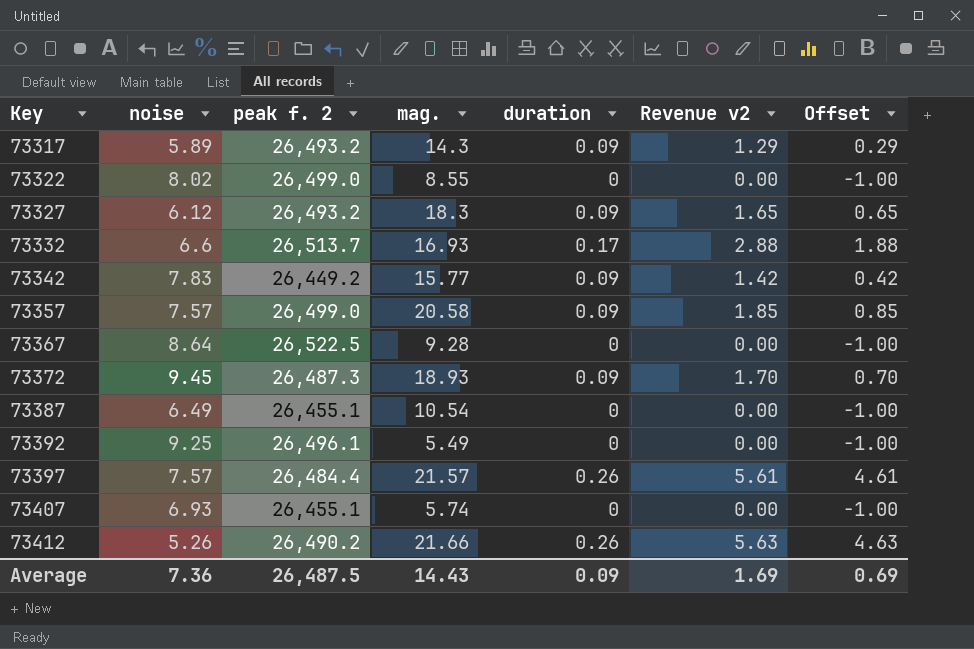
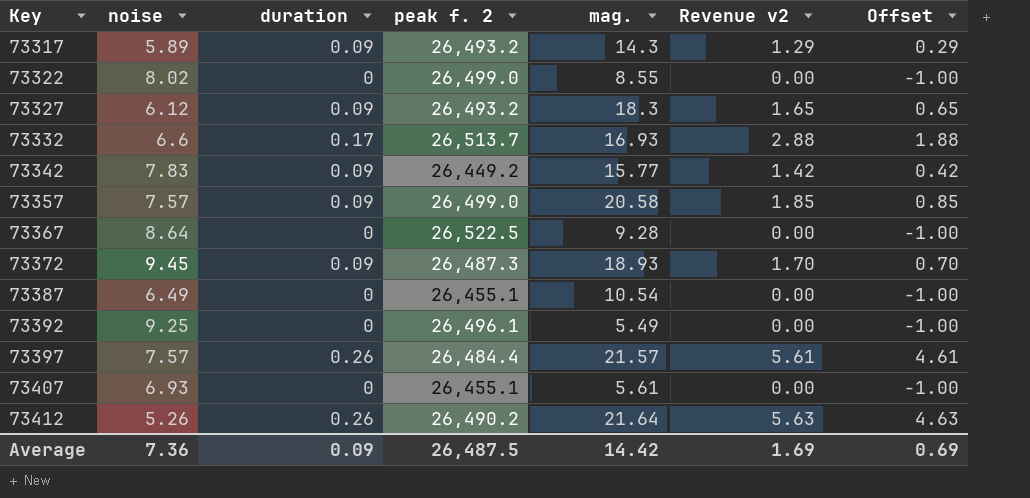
column duration | position: 5 -> 3
73407 | mag.: 5.74 -> 5.61
73412 | mag.: 21.66 -> 21.64
Average | mag.: 14.43 -> 14.42

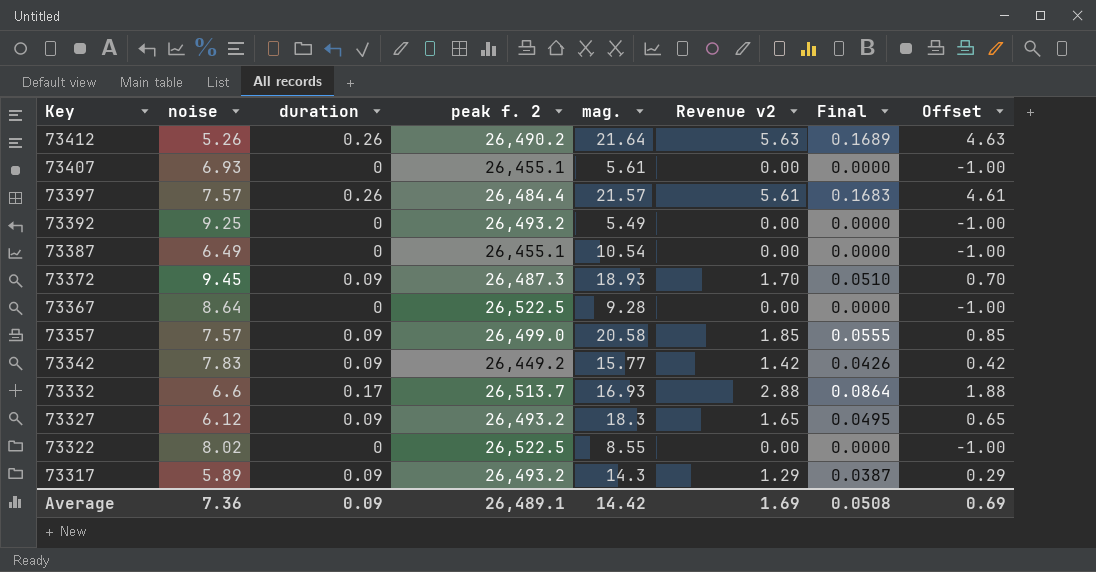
row order: Key ascending -> Key descending
column Final | formula: none -> [Revenue v2] * 0.03
73392 | peak f. 2: 26,496.1 -> 26,493.2
73322 | peak f. 2: 26,499.0 -> 26,522.5
Average | peak f. 2: 26,487.5 -> 26,489.1

